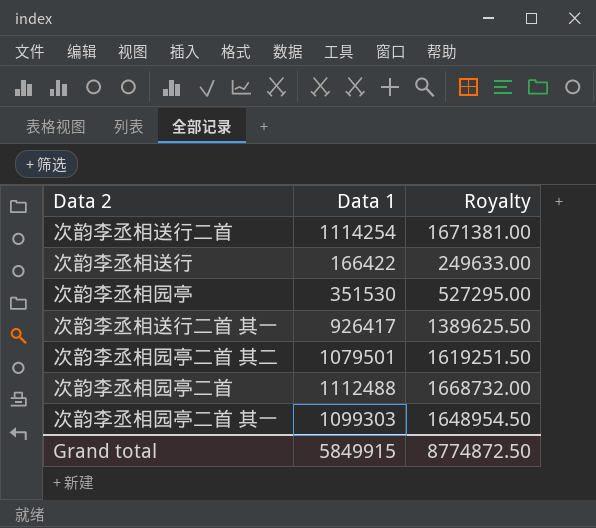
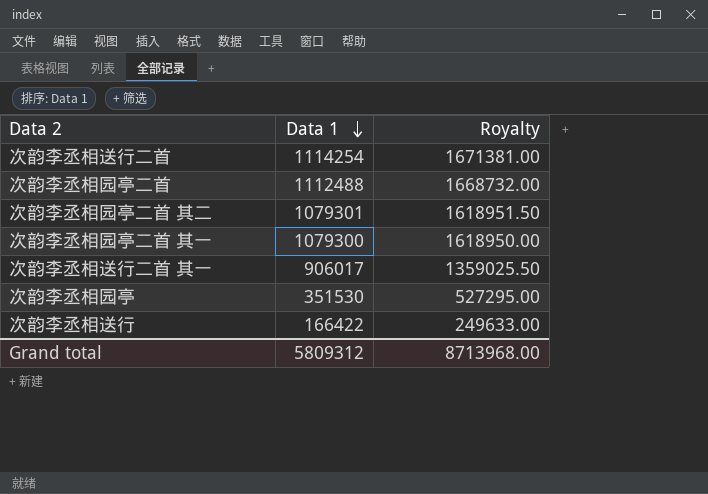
row order: none -> Data 1 descending
次韵李丞相园亭二首 其二 | Data 1: 1079501 -> 1079301
次韵李丞相园亭二首 其二 | Royalty: 1619251.50 -> 1618951.50
次韵李丞相园亭二首 其一 | Data 1: 1099303 -> 1079300
次韵李丞相园亭二首 其一 | Royalty: 1648954.50 -> 1618950.00
次韵李丞相送行二首 其一 | Data 1: 926417 -> 906017
次韵李丞相送行二首 其一 | Royalty: 1389625.50 -> 1359025.50
Grand total | Data 1: 5849915 -> 5809312
Grand total | Royalty: 8774872.50 -> 8713968.00

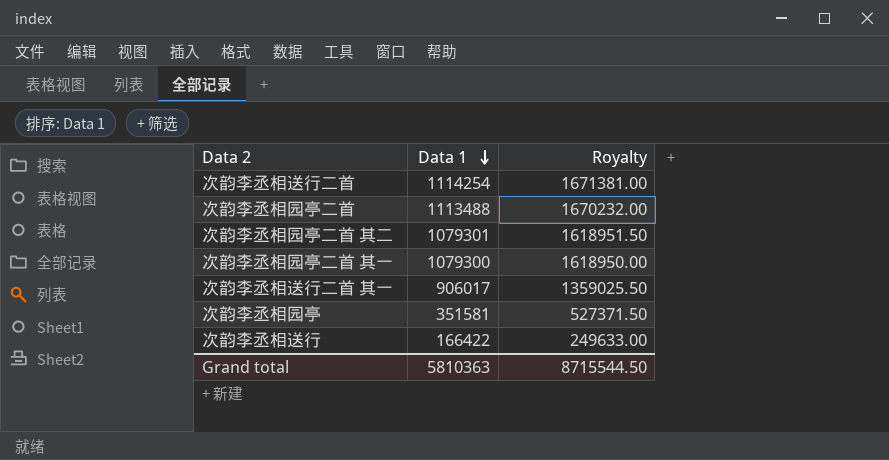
次韵李丞相园亭二首 | Data 1: 1112488 -> 1113488
次韵李丞相园亭二首 | Royalty: 1668732.00 -> 1670232.00
次韵李丞相园亭 | Data 1: 351530 -> 351581
次韵李丞相园亭 | Royalty: 527295.00 -> 527371.50
Grand total | Data 1: 5809312 -> 5810363
Grand total | Royalty: 8713968.00 -> 8715544.50

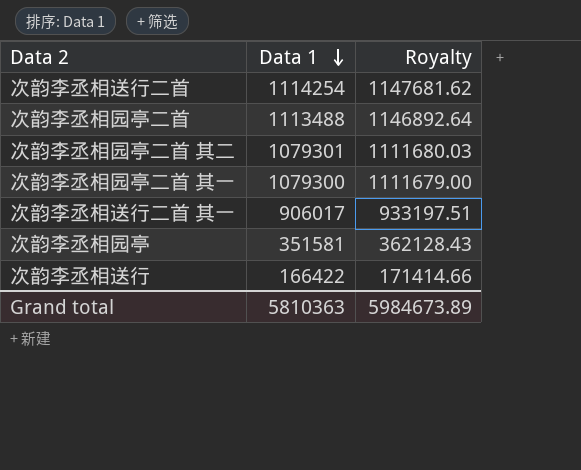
column Royalty | formula: [Data 1] * 1.5 -> [Data 1] * 1.03
Grand total | Royalty: 8715544.50 -> 5984673.89

